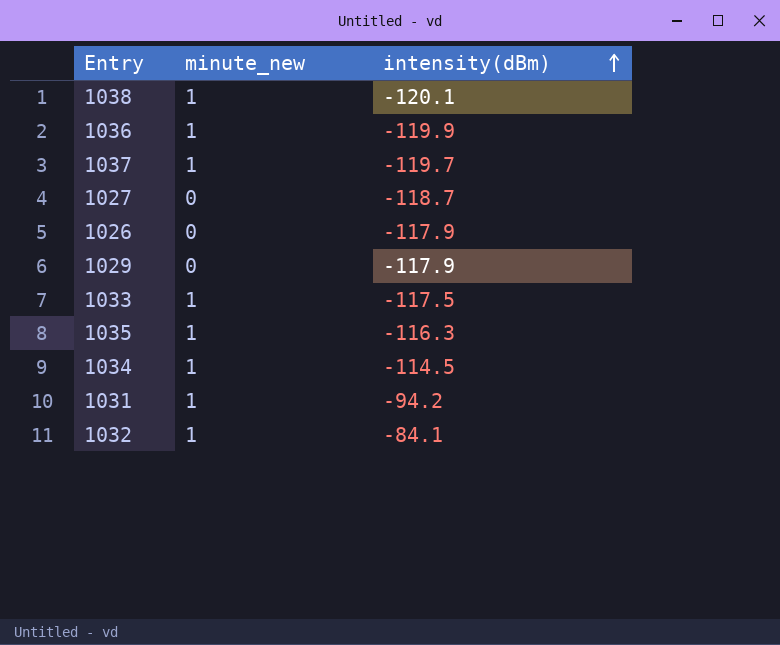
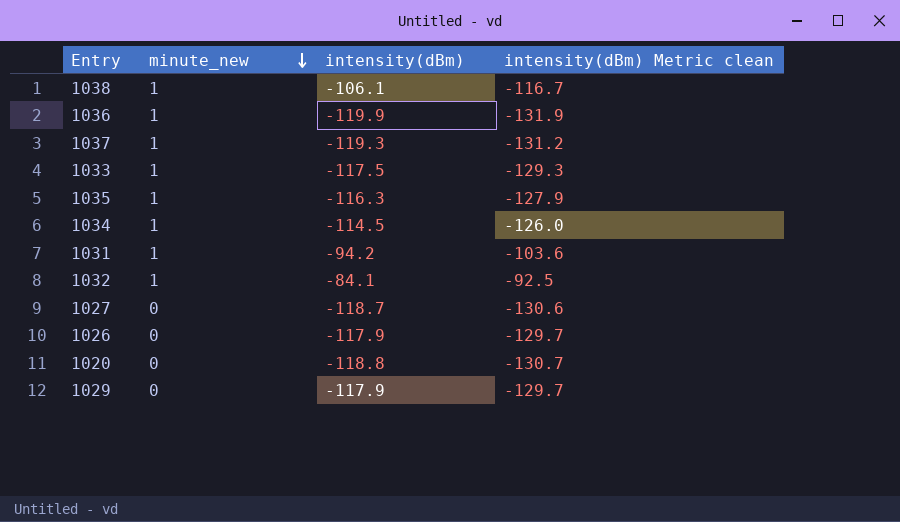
row order: intensity(dBm) ascending -> minute_new descending
column intensity(dBm) Metric clean | formula: none -> [intensity(dBm)] * 1.1
1038 | intensity(dBm): -120.1 -> -106.1
1037 | intensity(dBm): -119.7 -> -119.3
row 1020: none -> 0 | -118.8 | -130.7

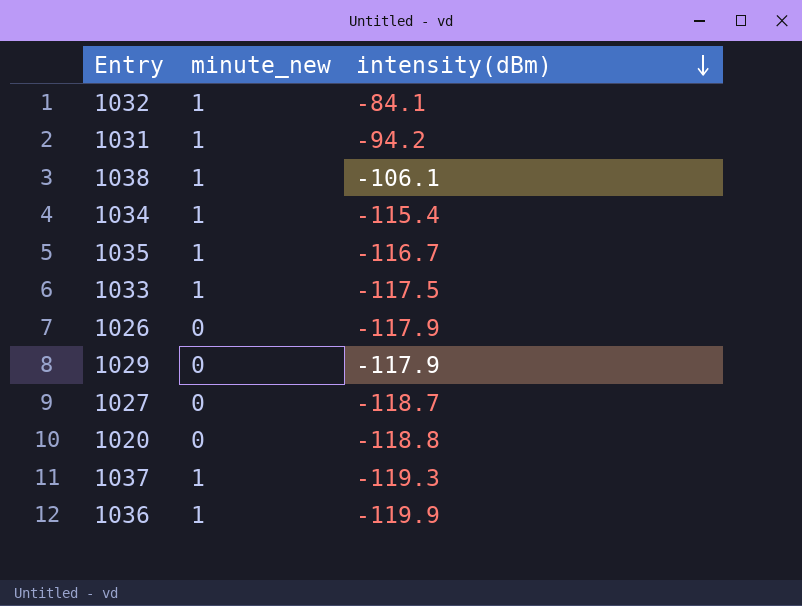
row order: minute_new descending -> intensity(dBm) descending
column intensity(dBm) Metric clean | formula: [intensity(dBm)] * 1.1 -> none
1034 | intensity(dBm): -114.5 -> -115.4
1035 | intensity(dBm): -116.3 -> -116.7

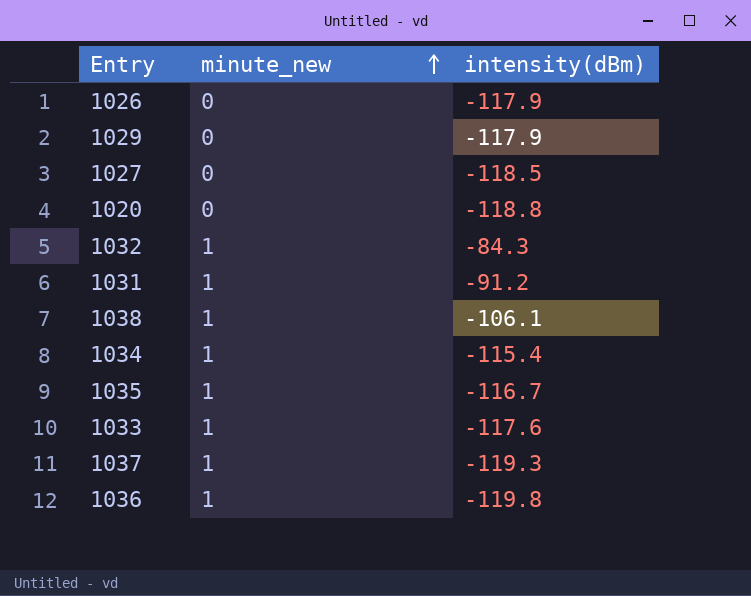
row order: intensity(dBm) descending -> minute_new ascending
1027 | intensity(dBm): -118.7 -> -118.5
1032 | intensity(dBm): -84.1 -> -84.3
1031 | intensity(dBm): -94.2 -> -91.2
1033 | intensity(dBm): -117.5 -> -117.6
1036 | intensity(dBm): -119.9 -> -119.8

